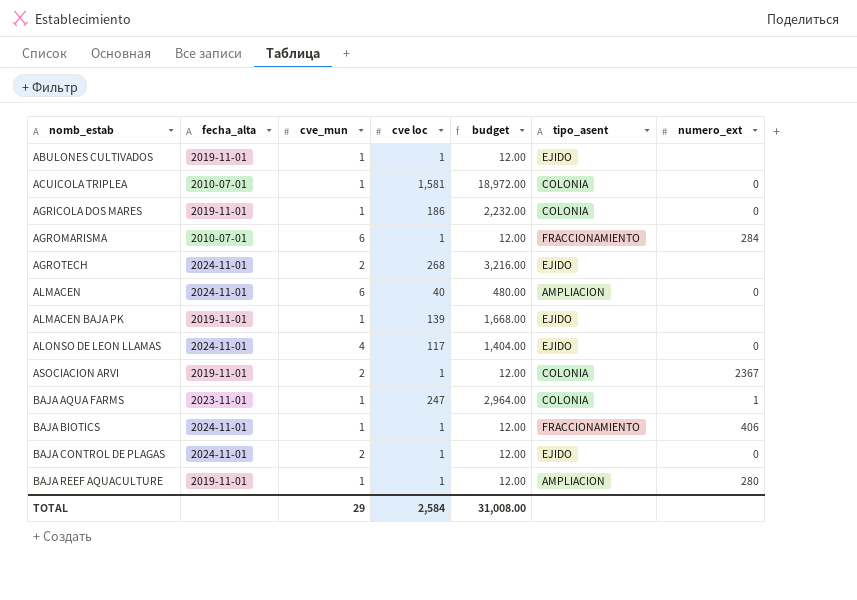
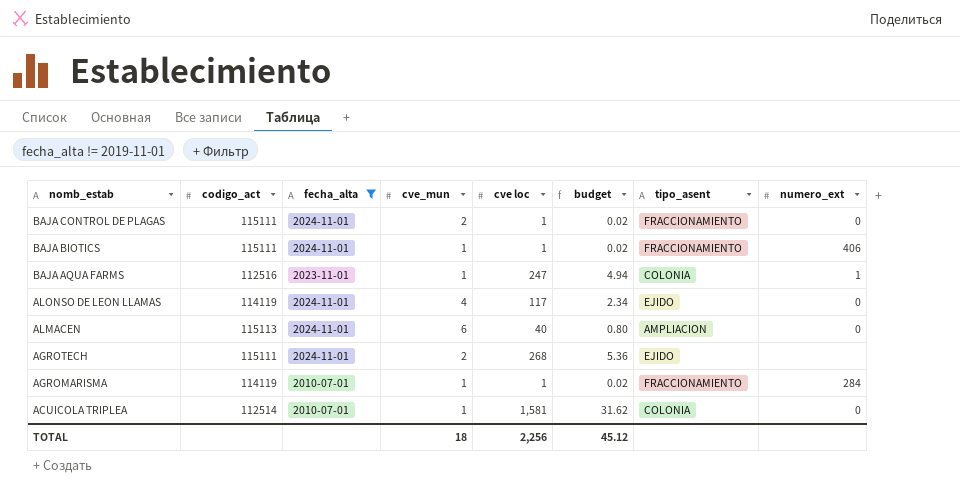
filter: none -> fecha_alta != 2019-11-01
row order: nomb_estab ascending -> nomb_estab descending
column codigo_act | position: none -> 2
column budget | formula: [cve loc] * 12 -> [cve loc] * 0.02
BAJA CONTROL DE PLAGAS | tipo_asent: EJIDO -> FRACCIONAMIENTO
AGROMARISMA | cve_mun: 6 -> 1
TOTAL | cve_mun: 29 -> 18
TOTAL | cve loc: 2,584 -> 2,256
TOTAL | budget: 31,008.00 -> 45.12

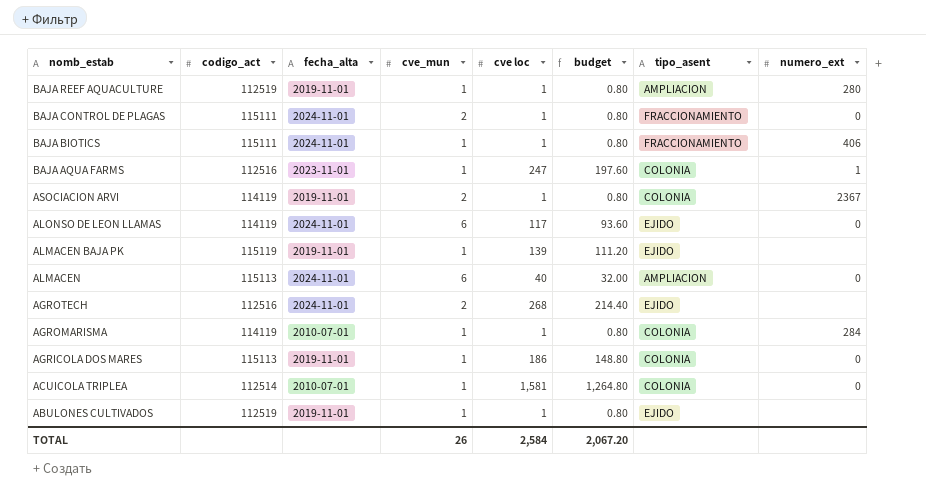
filter: fecha_alta != 2019-11-01 -> none
column budget | formula: [cve loc] * 0.02 -> [cve loc] * 0.8
ALONSO DE LEON LLAMAS | cve_mun: 4 -> 6
AGROTECH | codigo_act: 115111 -> 112516
AGROMARISMA | tipo_asent: FRACCIONAMIENTO -> COLONIA
TOTAL | cve_mun: 18 -> 26
TOTAL | cve loc: 2,256 -> 2,584
TOTAL | budget: 45.12 -> 2,067.20

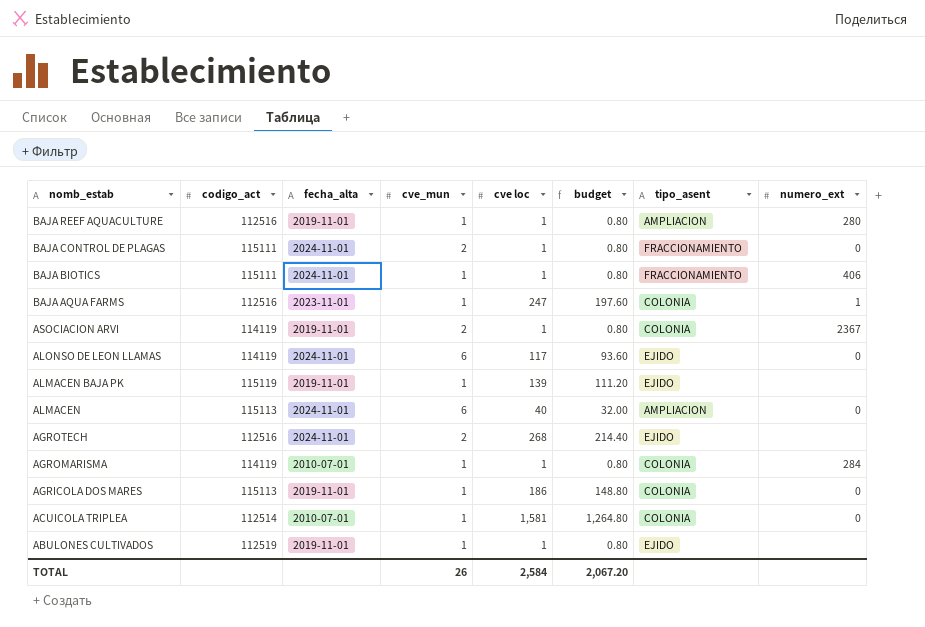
BAJA REEF AQUACULTURE | codigo_act: 112519 -> 112516

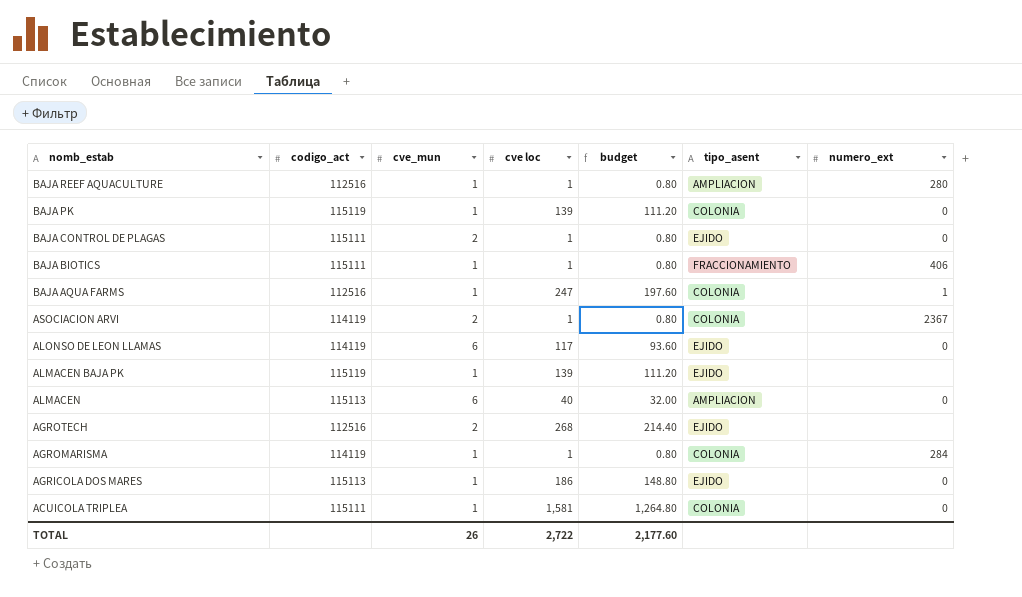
column fecha_alta | position: 3 -> none
row ABULONES CULTIVADOS: 112519 | 2019-11-01 | 1 | 1 | 0.80 | EJIDO | none -> none
row BAJA PK: none -> 115119 | 1 | 139 | 111.20 | COLONIA | 0
BAJA CONTROL DE PLAGAS | tipo_asent: FRACCIONAMIENTO -> EJIDO
AGRICOLA DOS MARES | tipo_asent: COLONIA -> EJIDO
ACUICOLA TRIPLEA | codigo_act: 112514 -> 115111
TOTAL | cve loc: 2,584 -> 2,722
TOTAL | budget: 2,067.20 -> 2,177.60

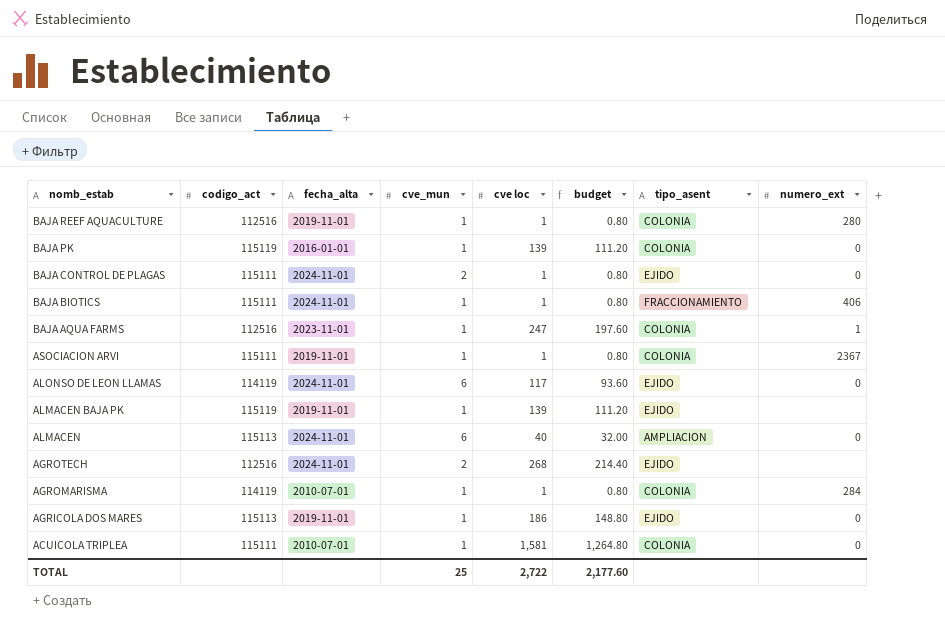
column fecha_alta | position: none -> 3
BAJA REEF AQUACULTURE | tipo_asent: AMPLIACION -> COLONIA
ASOCIACION ARVI | codigo_act: 114119 -> 115111
ASOCIACION ARVI | cve_mun: 2 -> 1
TOTAL | cve_mun: 26 -> 25

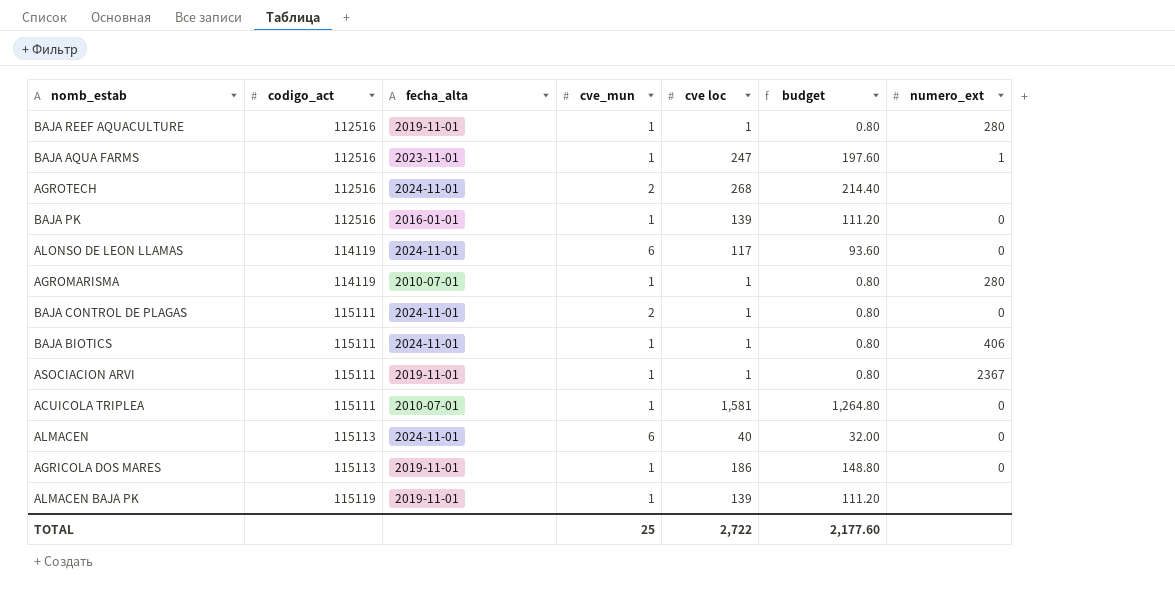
row order: nomb_estab descending -> codigo_act ascending
column tipo_asent | position: 7 -> none
BAJA PK | codigo_act: 115119 -> 112516
AGROMARISMA | numero_ext: 284 -> 280

